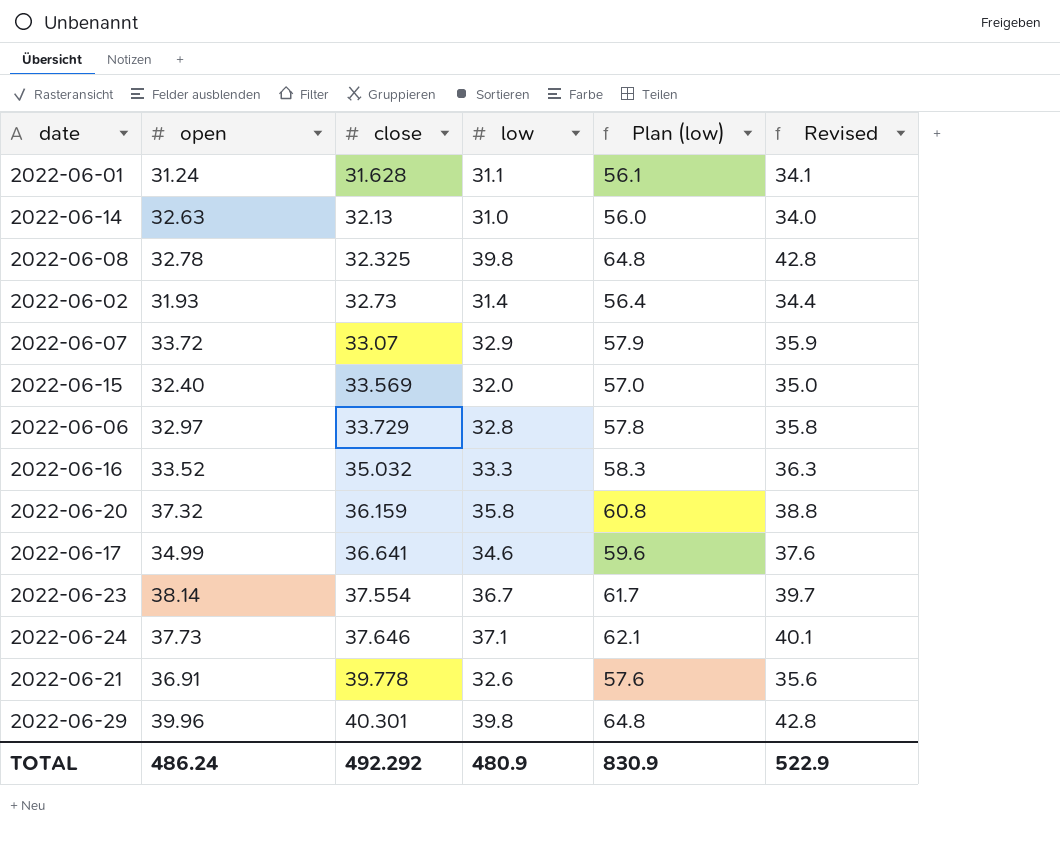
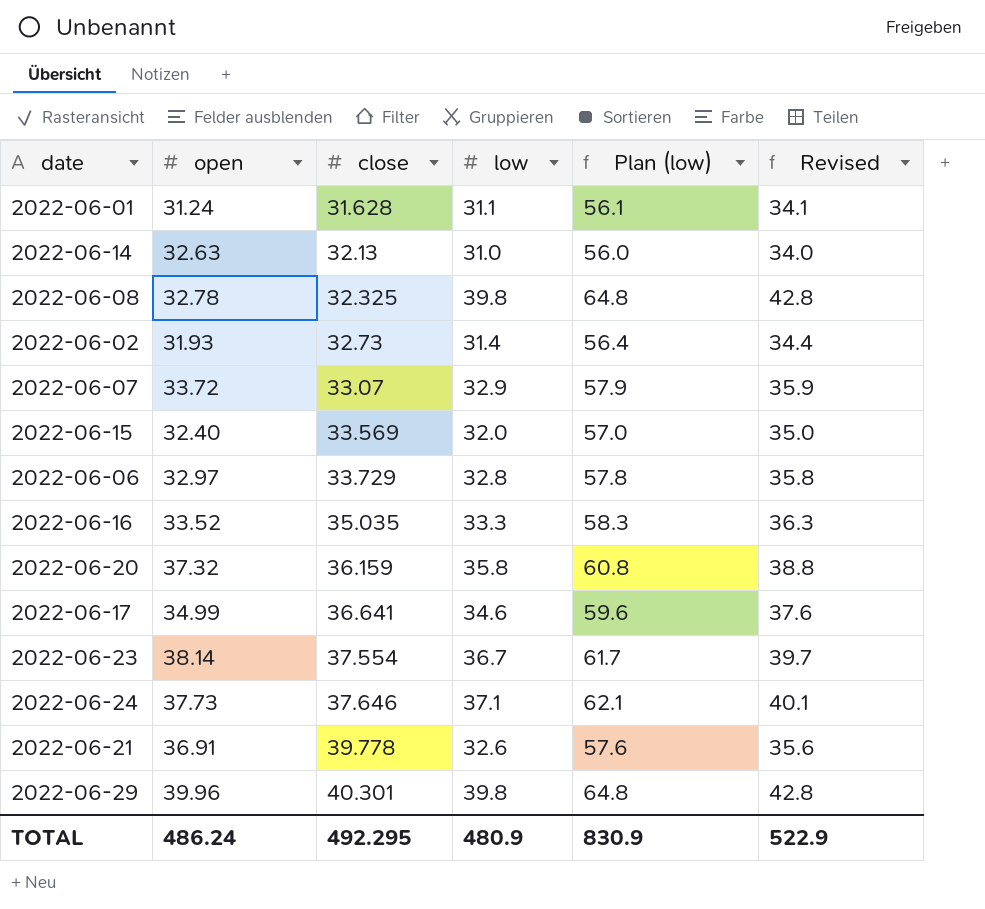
2022-06-16 | close: 35.032 -> 35.035
TOTAL | close: 492.292 -> 492.295

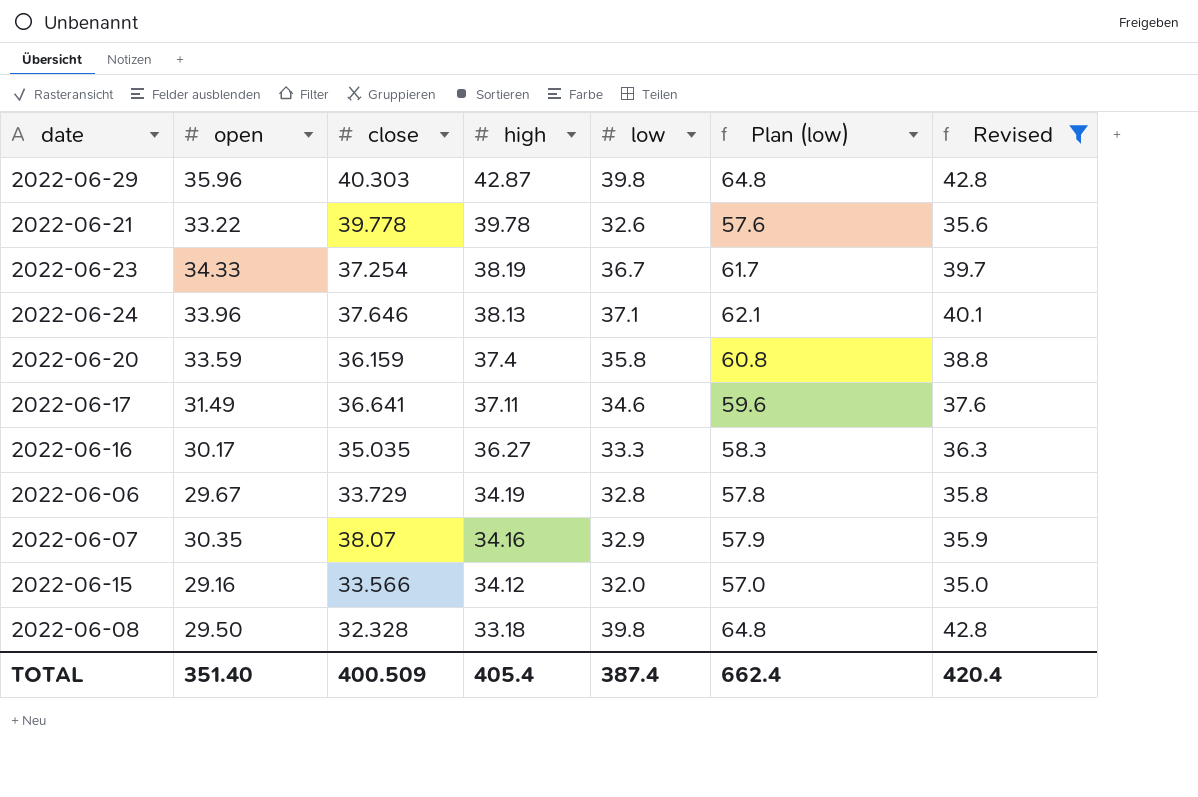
filter: none -> Revised >= 35.0
row order: close ascending -> high descending
column high | position: none -> 4
2022-06-29 | open: 39.96 -> 35.96
2022-06-29 | close: 40.301 -> 40.303
2022-06-21 | open: 36.91 -> 33.22
2022-06-23 | open: 38.14 -> 34.33
2022-06-23 | close: 37.554 -> 37.254
2022-06-24 | open: 37.73 -> 33.96
2022-06-20 | open: 37.32 -> 33.59
2022-06-17 | open: 34.99 -> 31.49
2022-06-16 | open: 33.52 -> 30.17
2022-06-06 | open: 32.97 -> 29.67
2022-06-07 | open: 33.72 -> 30.35
2022-06-07 | close: 33.07 -> 38.07
2022-06-15 | open: 32.40 -> 29.16
2022-06-15 | close: 33.569 -> 33.566
2022-06-08 | open: 32.78 -> 29.50
2022-06-08 | close: 32.325 -> 32.328
TOTAL | open: 486.24 -> 351.40
TOTAL | close: 492.295 -> 400.509
TOTAL | low: 480.9 -> 387.4
TOTAL | Plan (low): 830.9 -> 662.4
TOTAL | Revised: 522.9 -> 420.4

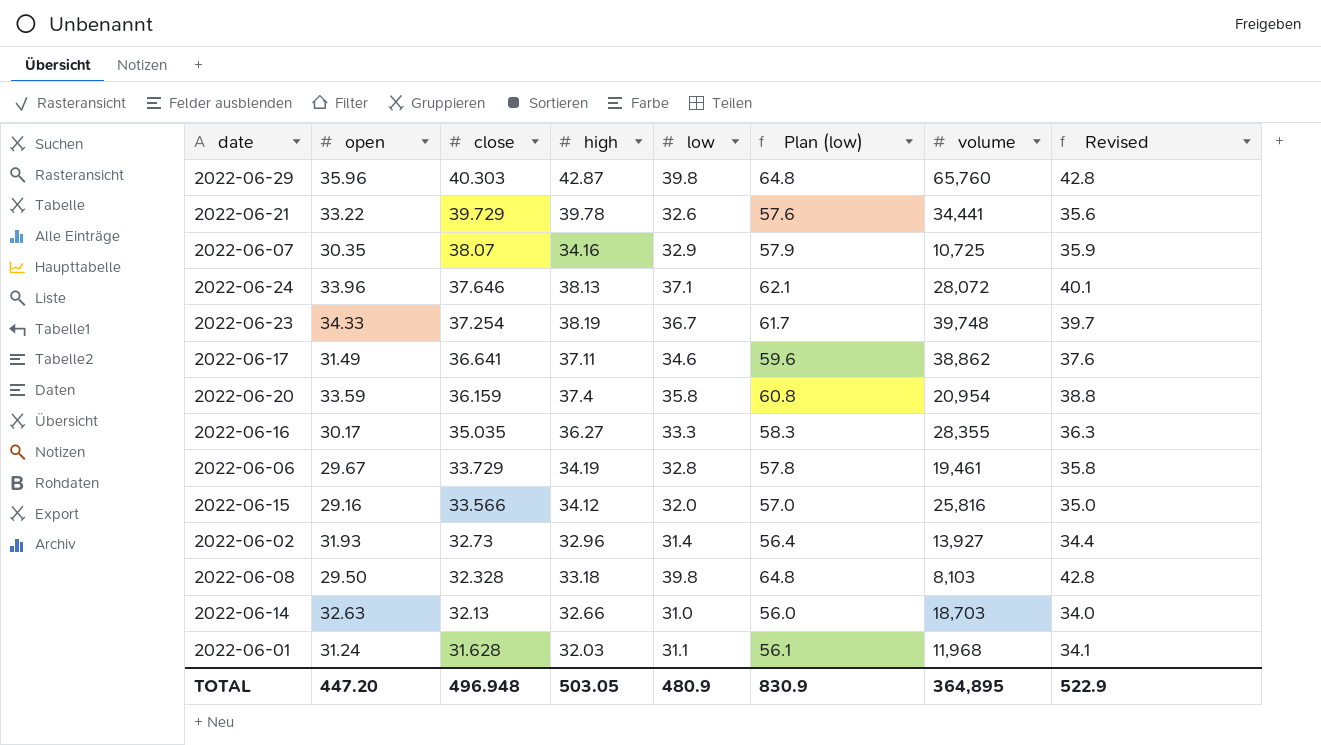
filter: Revised >= 35.0 -> none
row order: high descending -> close descending
column volume | position: none -> 7
2022-06-21 | close: 39.778 -> 39.729
TOTAL | open: 351.40 -> 447.20
TOTAL | close: 400.509 -> 496.948
TOTAL | high: 405.4 -> 503.05
TOTAL | low: 387.4 -> 480.9
TOTAL | Plan (low): 662.4 -> 830.9
TOTAL | Revised: 420.4 -> 522.9

